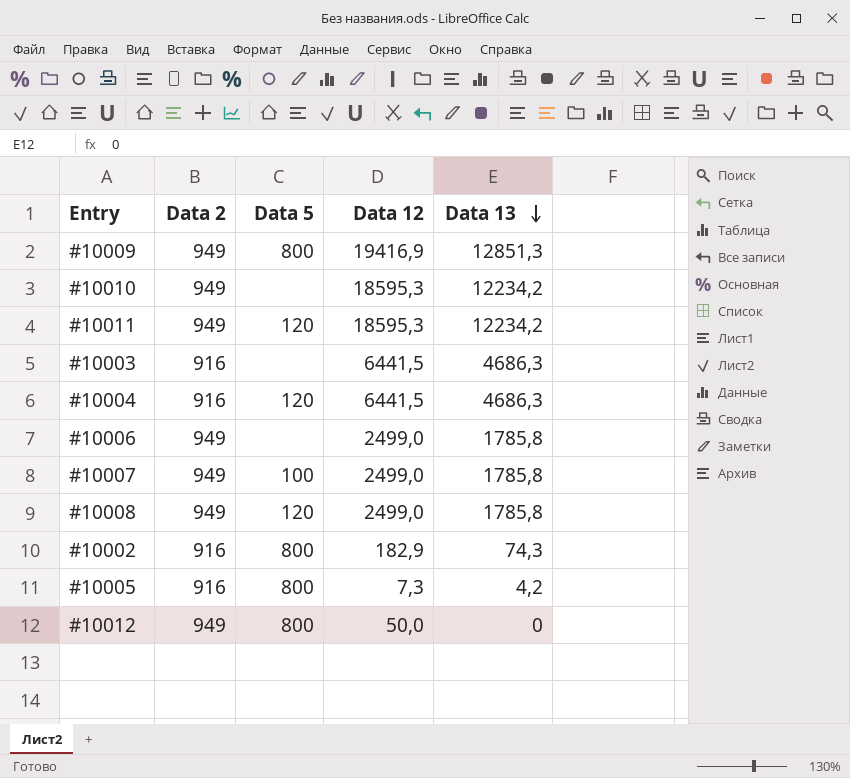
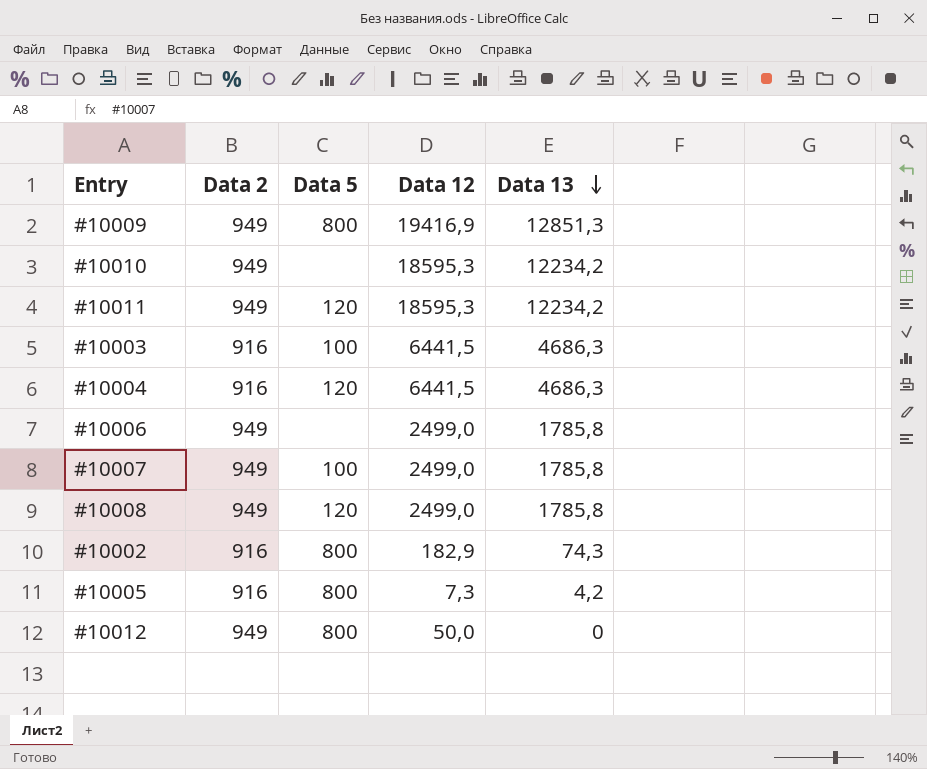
#10003 | Data 5: none -> 100

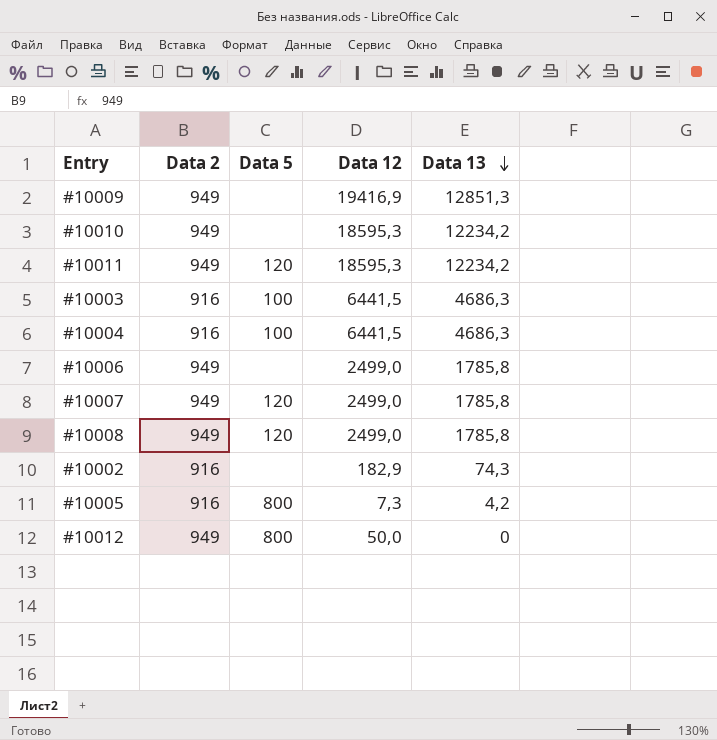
#10009 | Data 5: 800 -> none
#10004 | Data 5: 120 -> 100
#10007 | Data 5: 100 -> 120
#10002 | Data 5: 800 -> none

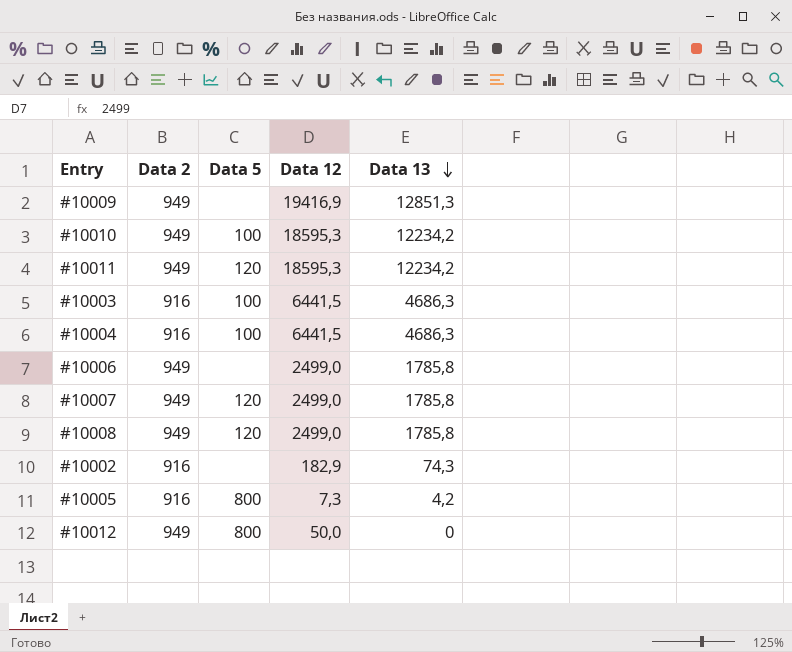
#10010 | Data 5: none -> 100

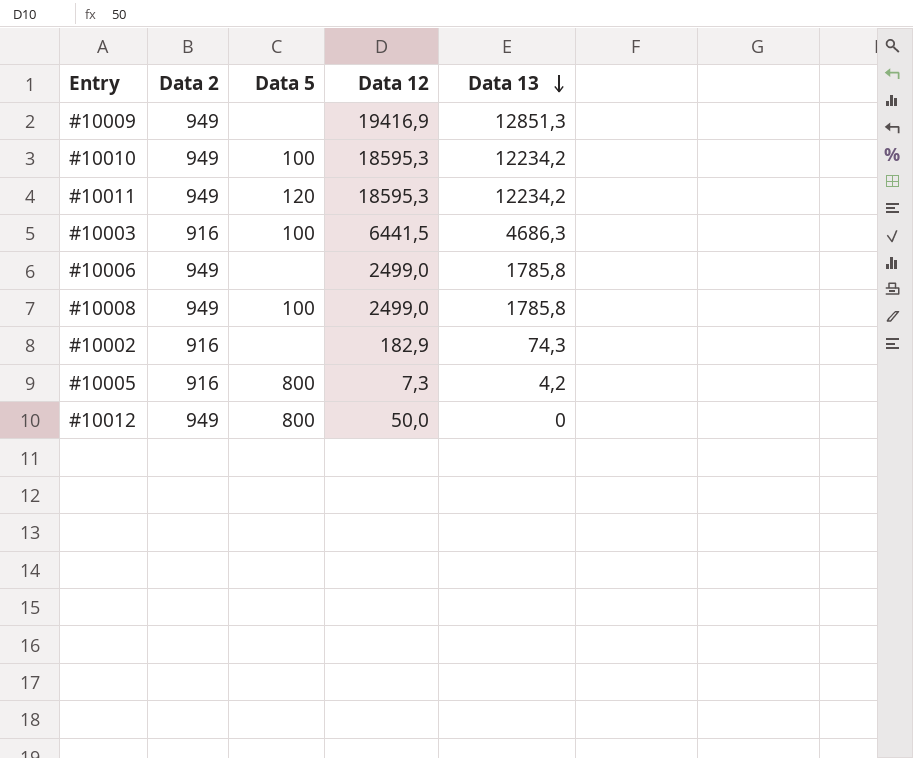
row #10004: 916 | 100 | 6441,5 | 4686,3 -> none
row #10007: 949 | 120 | 2499,0 | 1785,8 -> none
#10008 | Data 5: 120 -> 100

